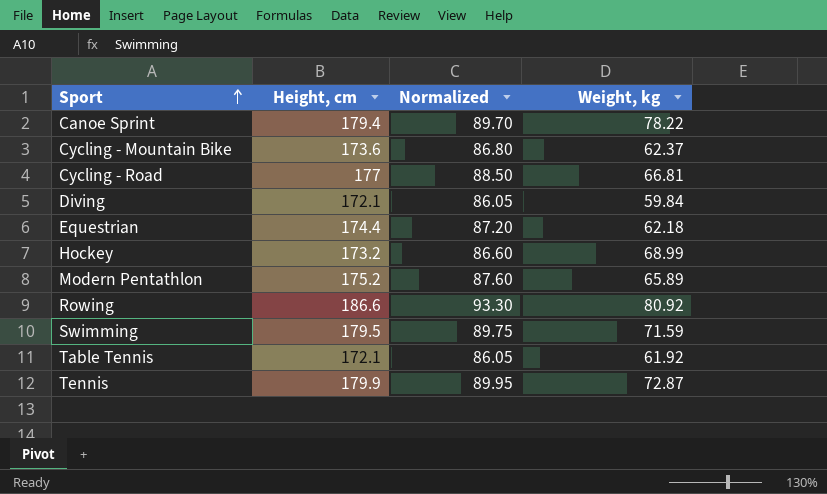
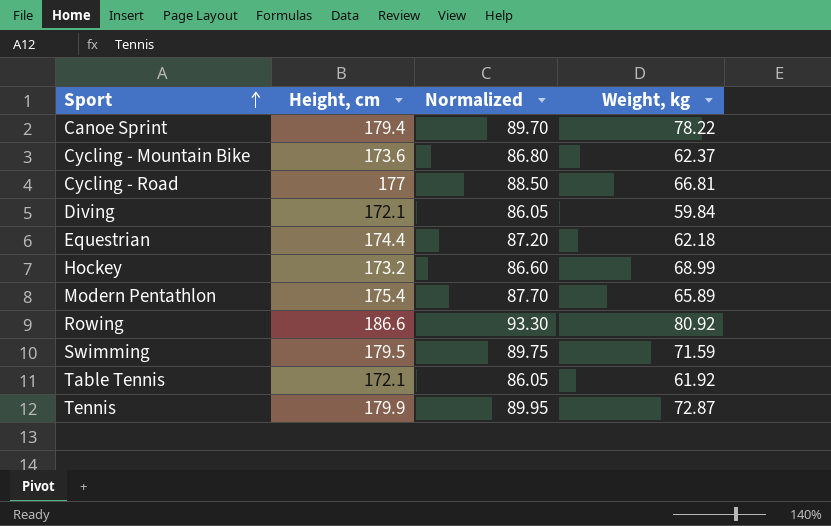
Modern Pentathlon | Height, cm: 175.2 -> 175.4
Modern Pentathlon | Normalized: 87.60 -> 87.70

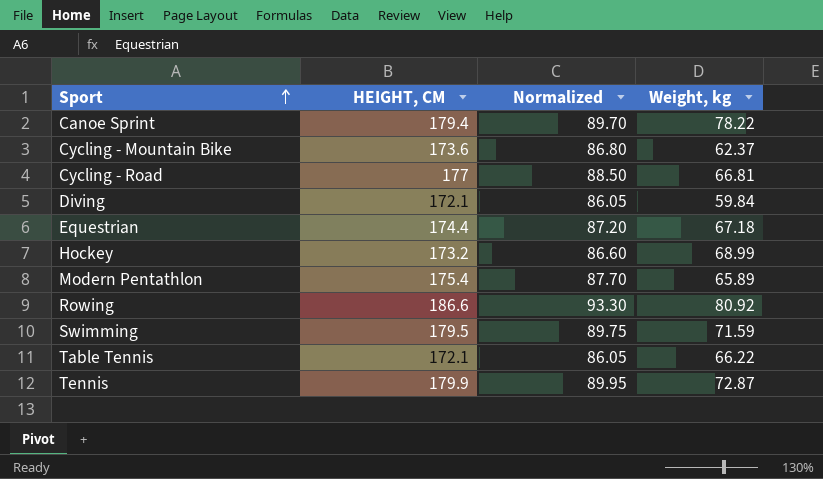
column name: Height, cm -> HEIGHT, CM
Equestrian | Weight, kg: 62.18 -> 67.18
Table Tennis | Weight, kg: 61.92 -> 66.22

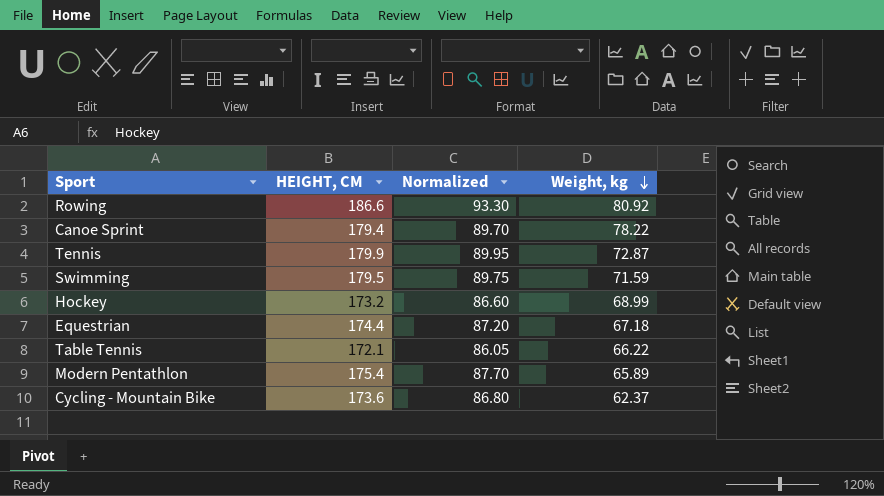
row order: Sport ascending -> Weight, kg descending
row Cycling - Road: 177 | 88.50 | 66.81 -> none
row Diving: 172.1 | 86.05 | 59.84 -> none

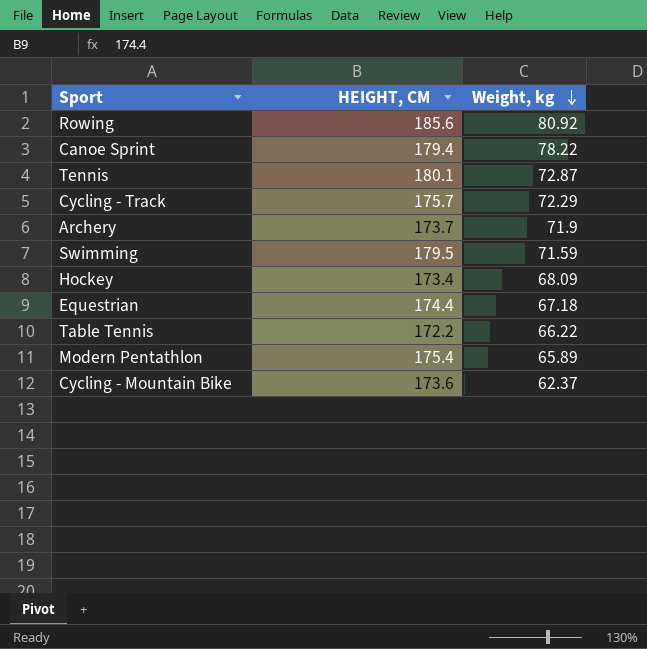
column Normalized | formula: [HEIGHT, CM] * 0.5 -> none
Rowing | HEIGHT, CM: 186.6 -> 185.6
Tennis | HEIGHT, CM: 179.9 -> 180.1
row Cycling - Track: none -> 175.7 | 72.29
row Archery: none -> 173.7 | 71.9
Hockey | HEIGHT, CM: 173.2 -> 173.4
Hockey | Weight, kg: 68.99 -> 68.09
Table Tennis | HEIGHT, CM: 172.1 -> 172.2

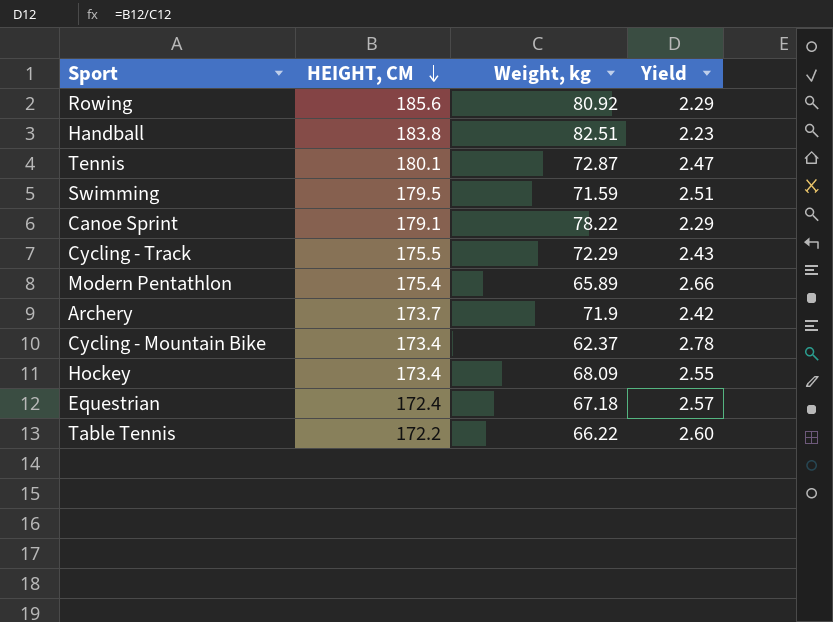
row order: Weight, kg descending -> HEIGHT, CM descending
column Yield | formula: none -> [HEIGHT, CM] / [Weight, kg]
row Handball: none -> 183.8 | 82.51 | 2.23
Canoe Sprint | HEIGHT, CM: 179.4 -> 179.1
Cycling - Track | HEIGHT, CM: 175.7 -> 175.5
Cycling - Mountain Bike | HEIGHT, CM: 173.6 -> 173.4
Equestrian | HEIGHT, CM: 174.4 -> 172.4

